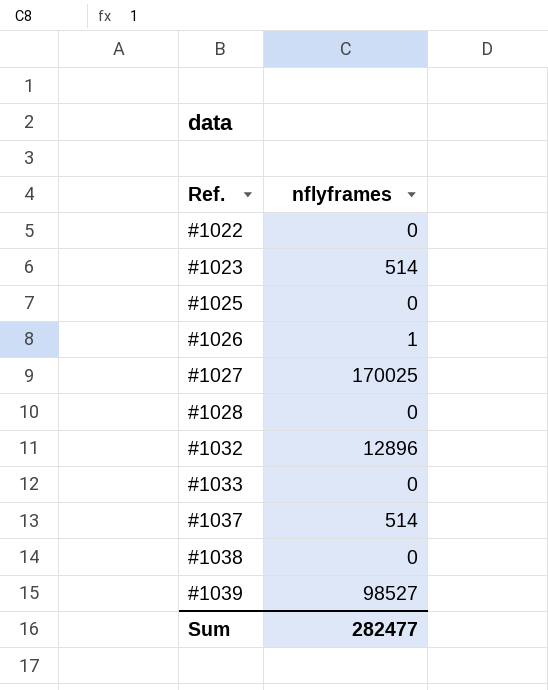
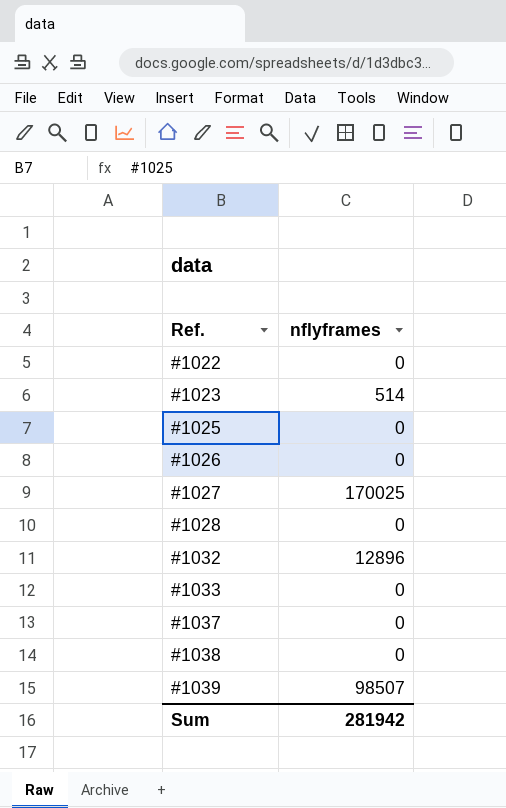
#1026 | nflyframes: 1 -> 0
#1037 | nflyframes: 514 -> 0
#1039 | nflyframes: 98527 -> 98507
Sum | nflyframes: 282477 -> 281942

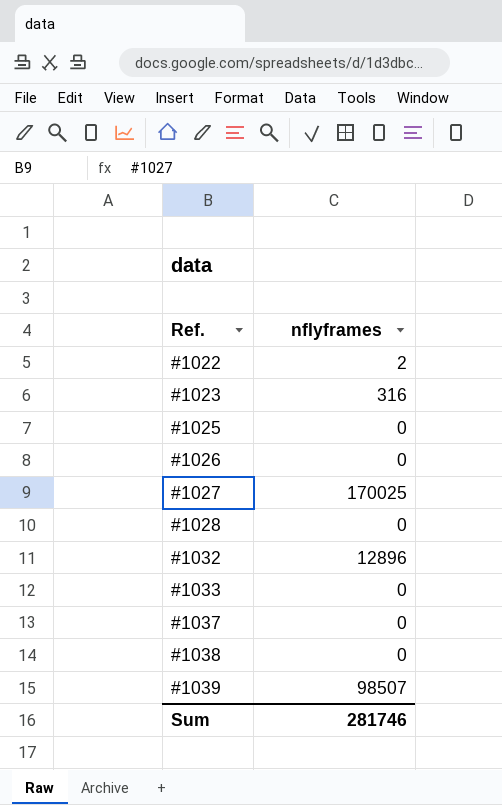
#1022 | nflyframes: 0 -> 2
#1023 | nflyframes: 514 -> 316
Sum | nflyframes: 281942 -> 281746

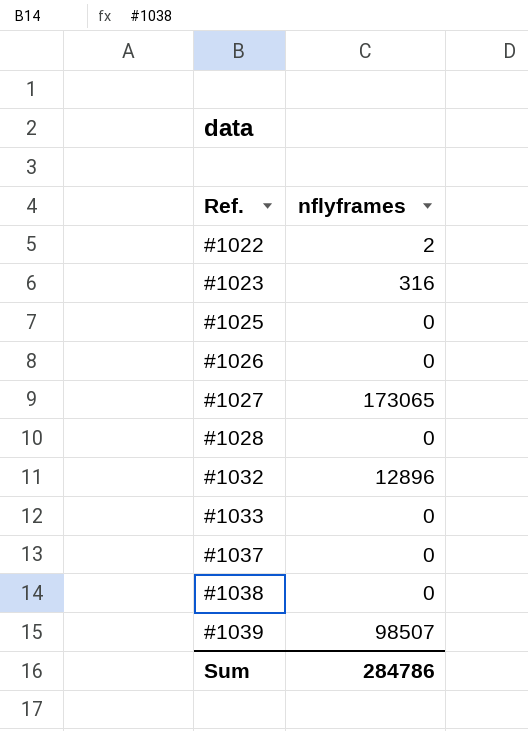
#1027 | nflyframes: 170025 -> 173065
Sum | nflyframes: 281746 -> 284786

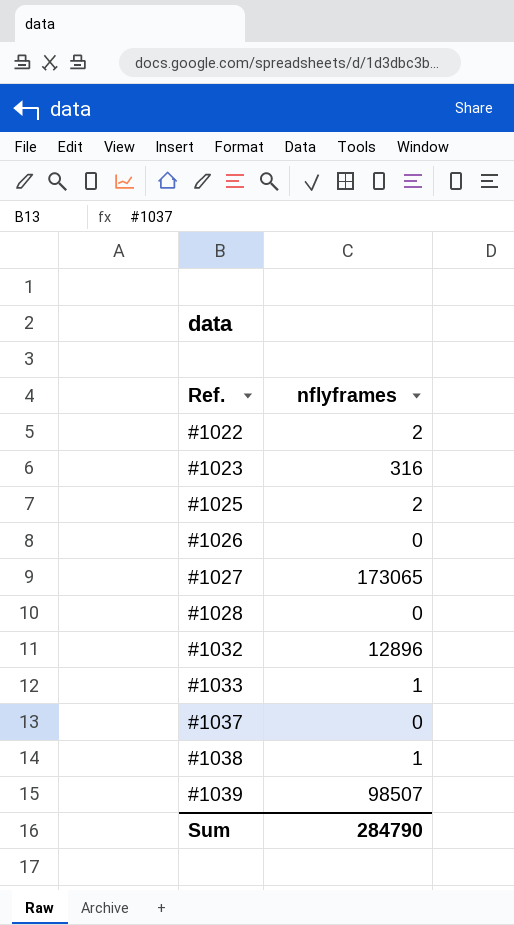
#1025 | nflyframes: 0 -> 2
#1033 | nflyframes: 0 -> 1
#1038 | nflyframes: 0 -> 1
Sum | nflyframes: 284786 -> 284790

